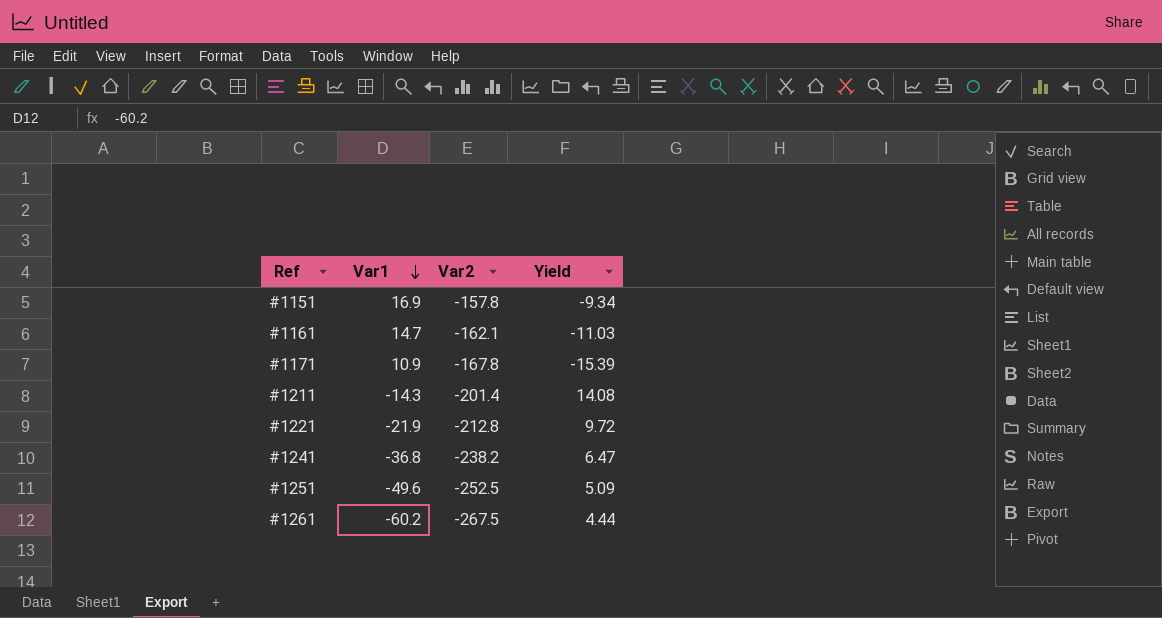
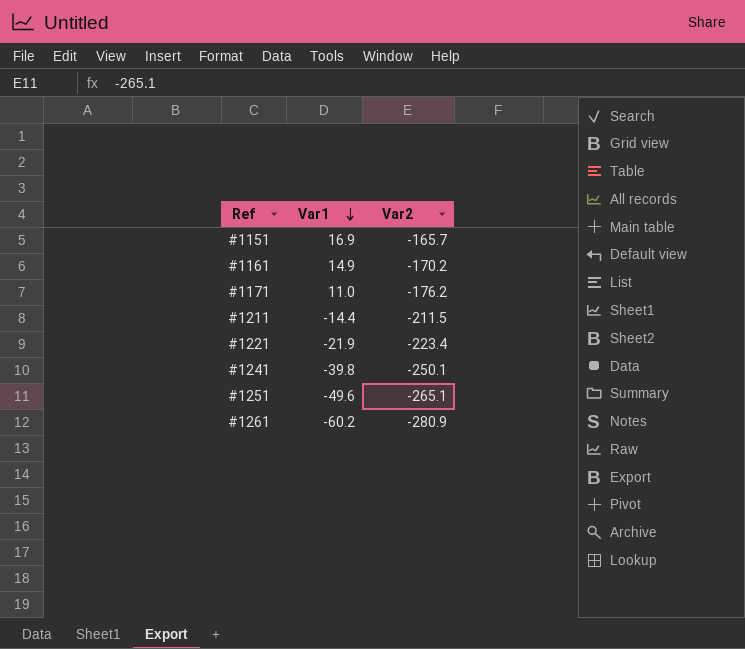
column Yield | formula: [Var2] / [Var1] -> none
#1151 | Var2: -157.8 -> -165.7
#1161 | Var1: 14.7 -> 14.9
#1161 | Var2: -162.1 -> -170.2
#1171 | Var1: 10.9 -> 11.0
#1171 | Var2: -167.8 -> -176.2
#1211 | Var1: -14.3 -> -14.4
#1211 | Var2: -201.4 -> -211.5
#1221 | Var2: -212.8 -> -223.4
#1241 | Var1: -36.8 -> -39.8
#1241 | Var2: -238.2 -> -250.1
#1251 | Var2: -252.5 -> -265.1
#1261 | Var2: -267.5 -> -280.9

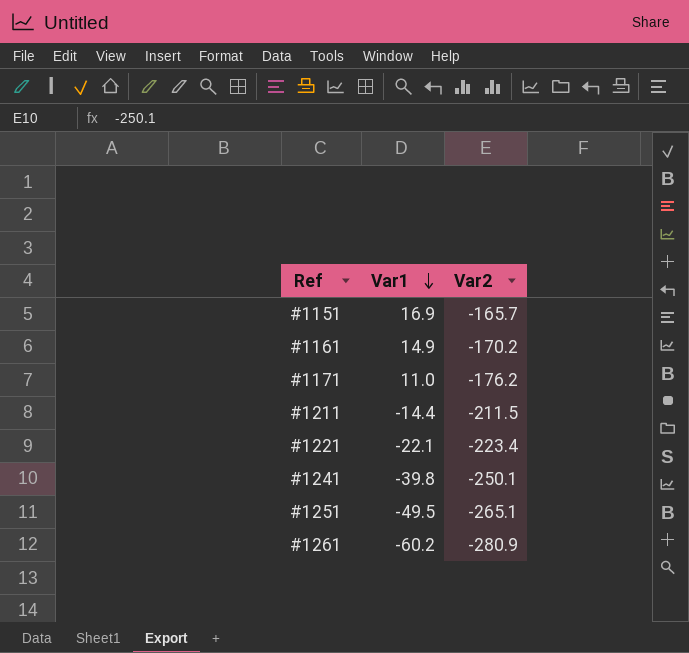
#1221 | Var1: -21.9 -> -22.1
#1251 | Var1: -49.6 -> -49.5

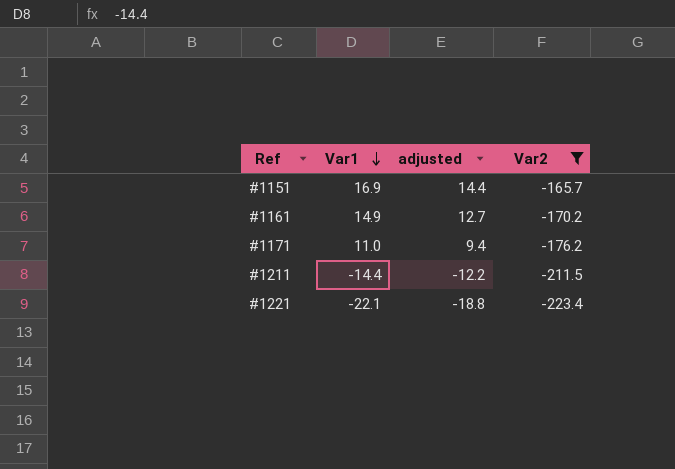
filter: none -> Var2 >= -223.4
column adjusted | formula: none -> [Var1] * 0.85

